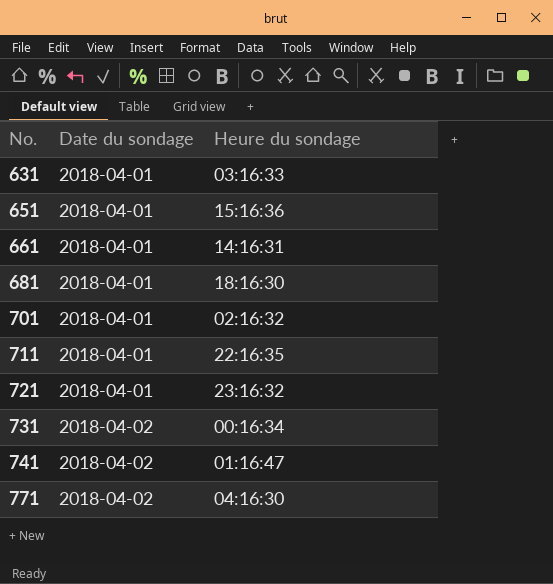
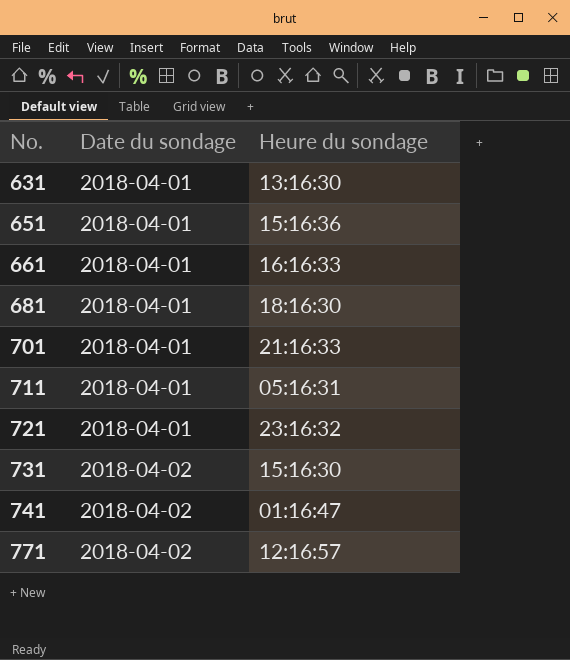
631 | Heure du sondage: 03:16:33 -> 13:16:30
661 | Heure du sondage: 14:16:31 -> 16:16:33
701 | Heure du sondage: 02:16:32 -> 21:16:33
711 | Heure du sondage: 22:16:35 -> 05:16:31
731 | Heure du sondage: 00:16:34 -> 15:16:30
771 | Heure du sondage: 04:16:30 -> 12:16:57

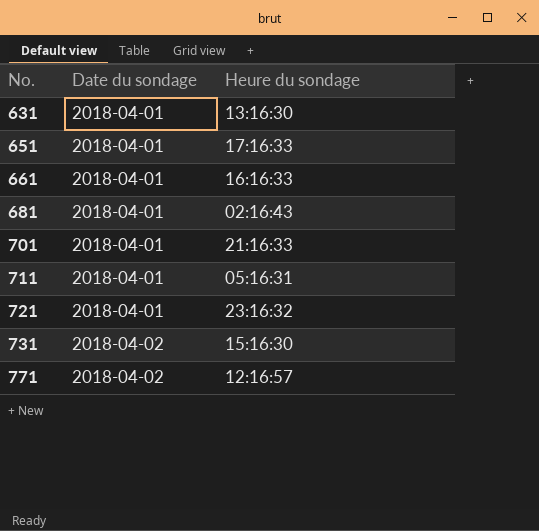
row 741: 2018-04-02 | 01:16:47 -> none
651 | Heure du sondage: 15:16:36 -> 17:16:33
681 | Heure du sondage: 18:16:30 -> 02:16:43

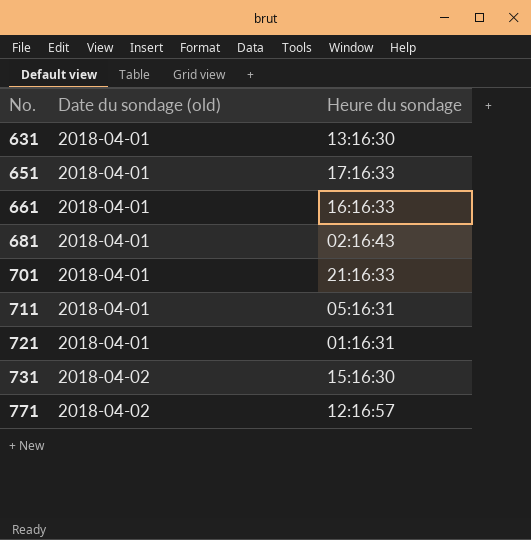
column name: Date du sondage -> Date du sondage (old)
721 | Heure du sondage: 23:16:32 -> 01:16:31

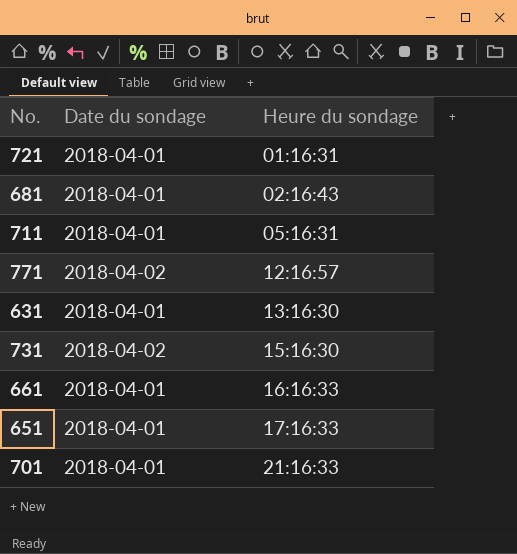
row order: No. ascending -> Heure du sondage ascending
column name: Date du sondage (old) -> Date du sondage

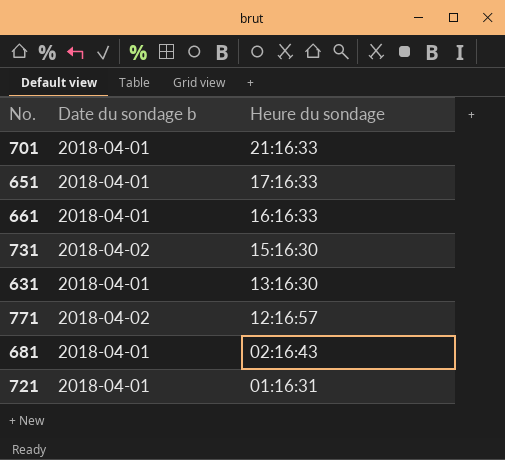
row order: Heure du sondage ascending -> Heure du sondage descending
column name: Date du sondage -> Date du sondage b
row 711: 2018-04-01 | 05:16:31 -> none

